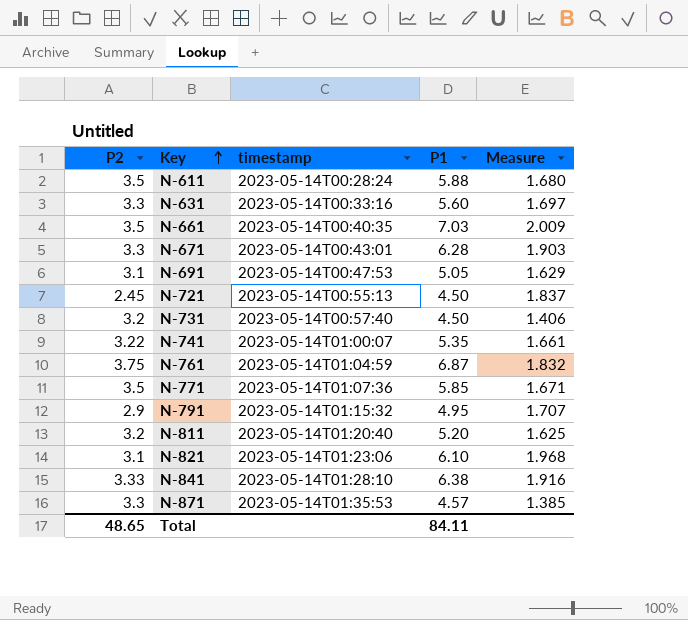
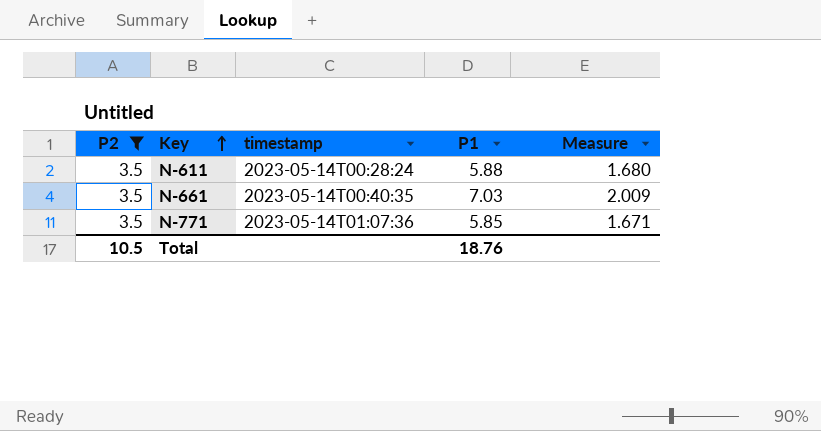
filter: none -> P2 = 3.5
Total | P2: 48.65 -> 10.5
Total | P1: 84.11 -> 18.76

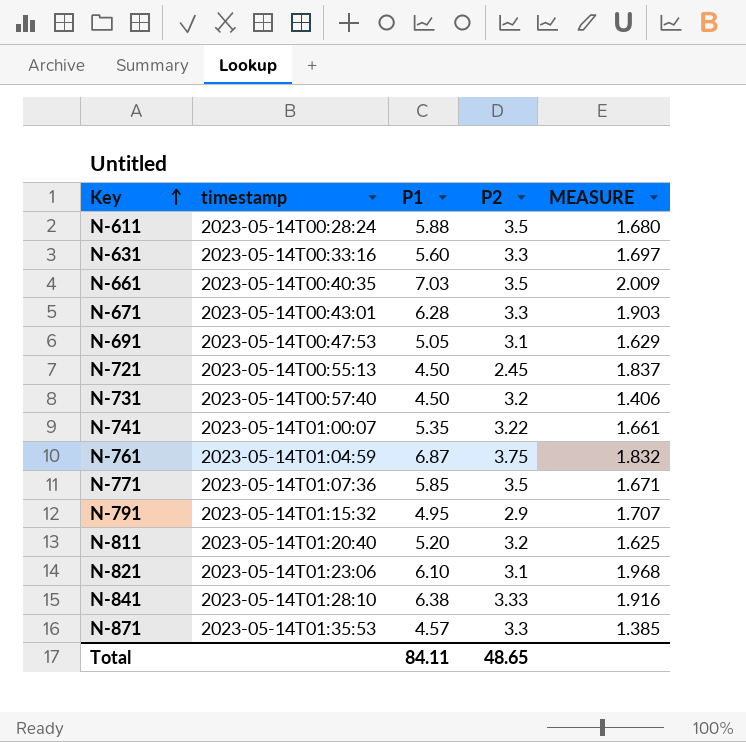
filter: P2 = 3.5 -> none
column P2 | position: 1 -> 4
column name: Measure -> MEASURE
Total | P1: 18.76 -> 84.11
Total | P2: 10.5 -> 48.65

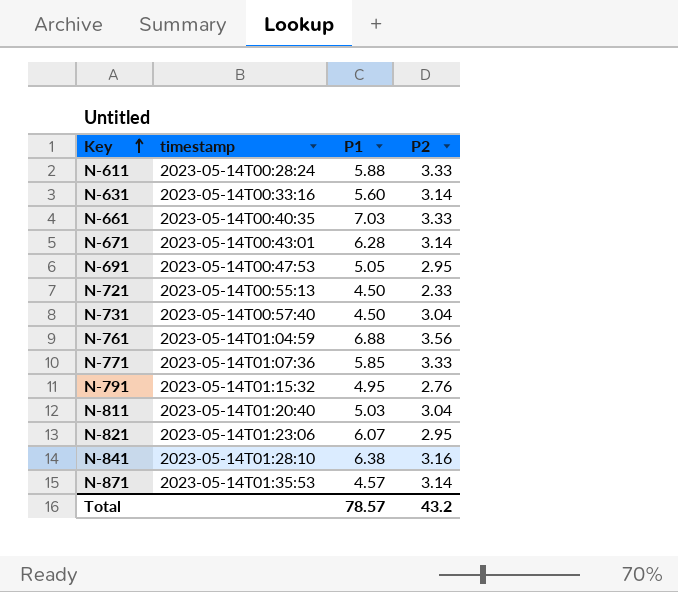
column MEASURE | formula: [P1] / [P2] -> none
row N-741: 2023-05-14T01:00:07 | 5.35 | 3.22 | 1.661 -> none
N-611 | P2: 3.5 -> 3.33
N-631 | P2: 3.3 -> 3.14
N-661 | P2: 3.5 -> 3.33
N-671 | P2: 3.3 -> 3.14
N-691 | P2: 3.1 -> 2.95
N-721 | P2: 2.45 -> 2.33
N-731 | P2: 3.2 -> 3.04
N-761 | P1: 6.87 -> 6.88
N-761 | P2: 3.75 -> 3.56
N-771 | P2: 3.5 -> 3.33
N-791 | P2: 2.9 -> 2.76
N-811 | P1: 5.20 -> 5.03
N-811 | P2: 3.2 -> 3.04
N-821 | P1: 6.10 -> 6.07
N-821 | P2: 3.1 -> 2.95
N-841 | P2: 3.33 -> 3.16
N-871 | P2: 3.3 -> 3.14
Total | P1: 84.11 -> 78.57
Total | P2: 48.65 -> 43.2

